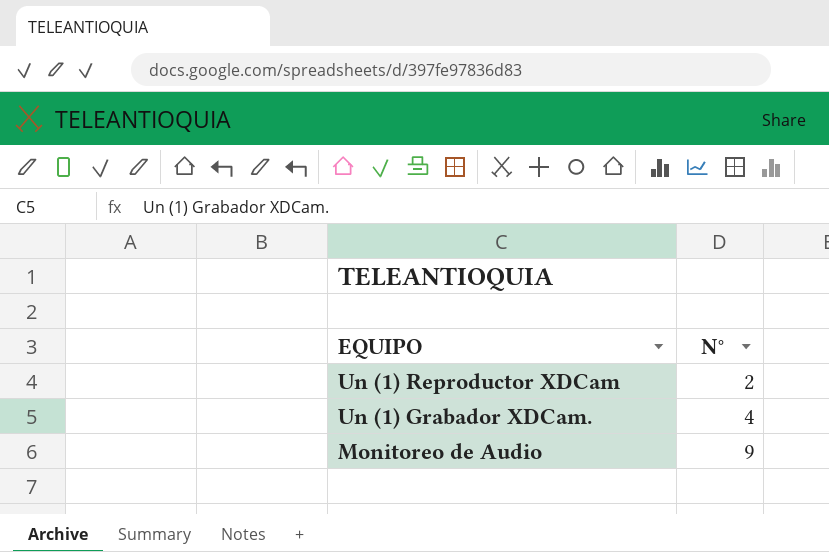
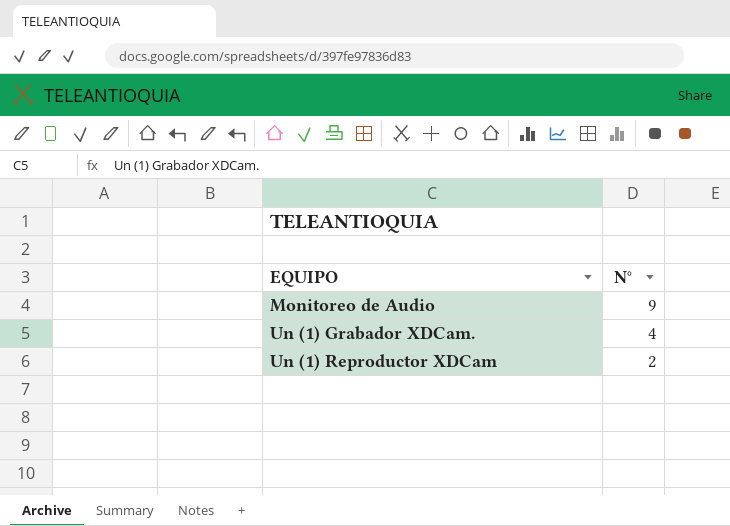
row order: EQUIPO descending -> EQUIPO ascending

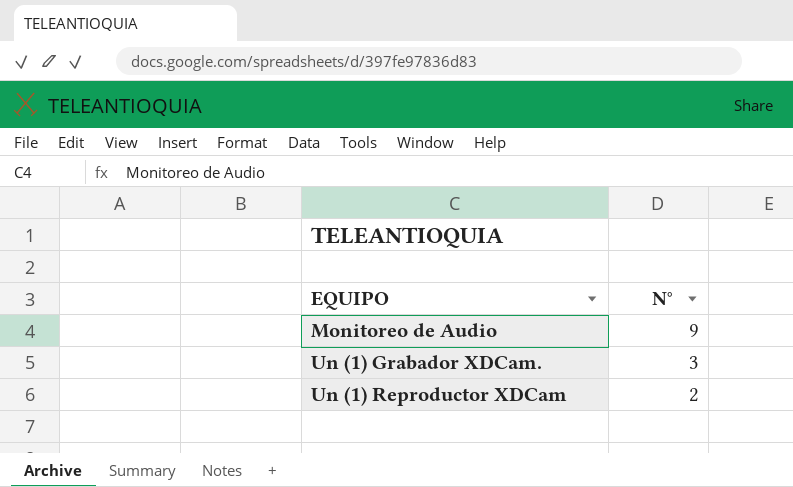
Un (1) Grabador XDCam. | N°: 4 -> 3

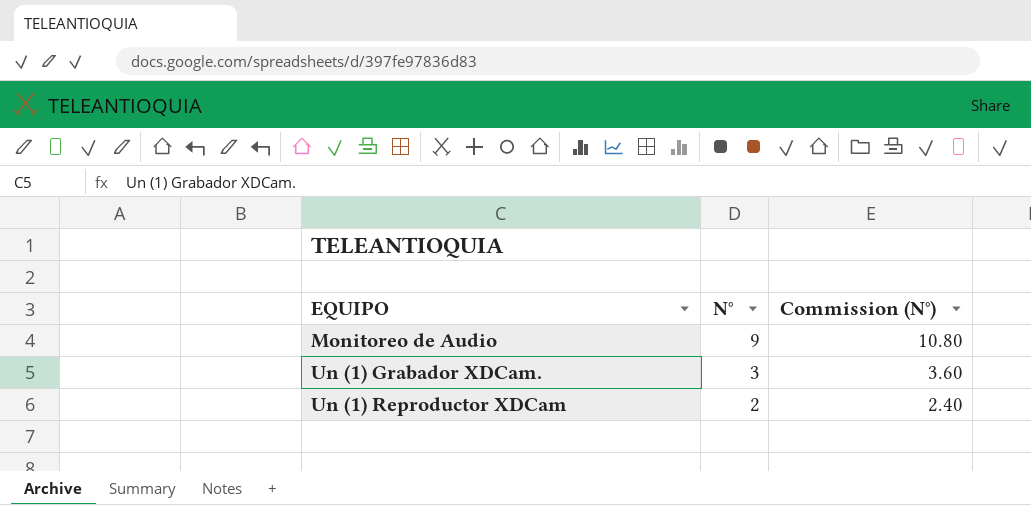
column Commission (N°) | formula: none -> [N°] * 1.2

